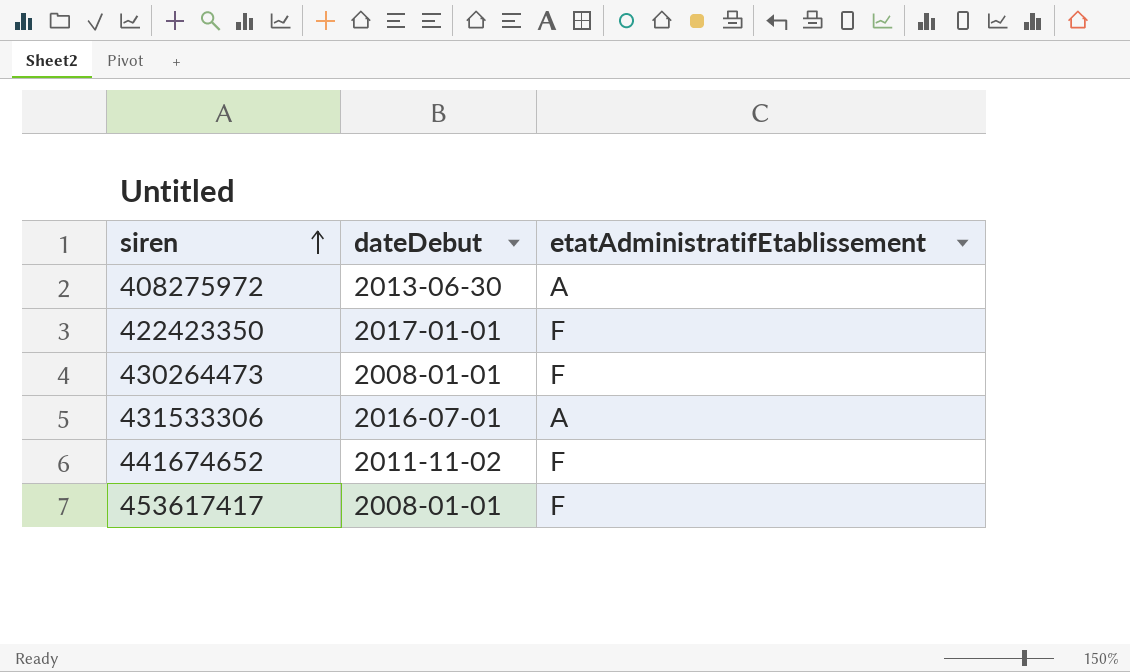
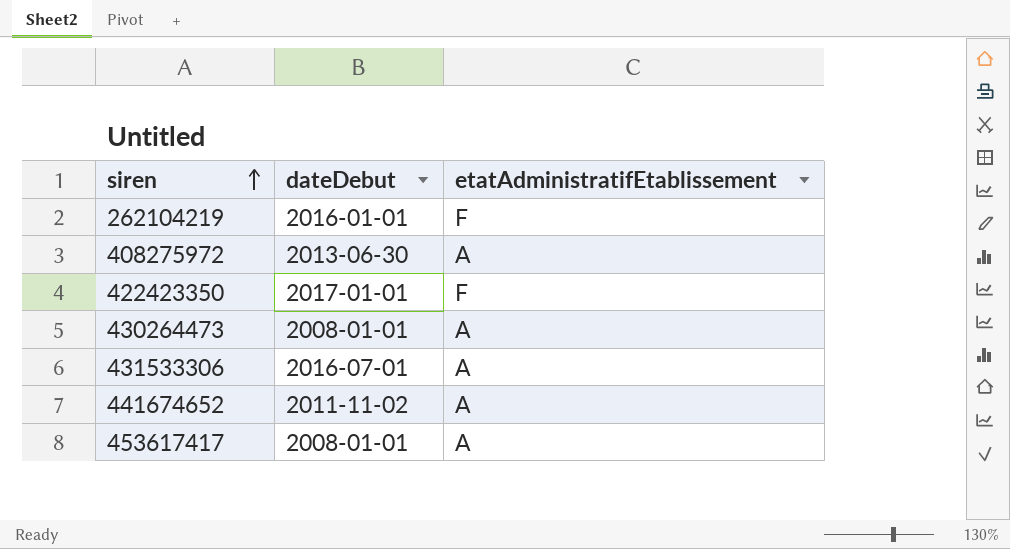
row 262104219: none -> 2016-01-01 | F
430264473 | etatAdministratifEtablissement: F -> A
441674652 | etatAdministratifEtablissement: F -> A
453617417 | etatAdministratifEtablissement: F -> A

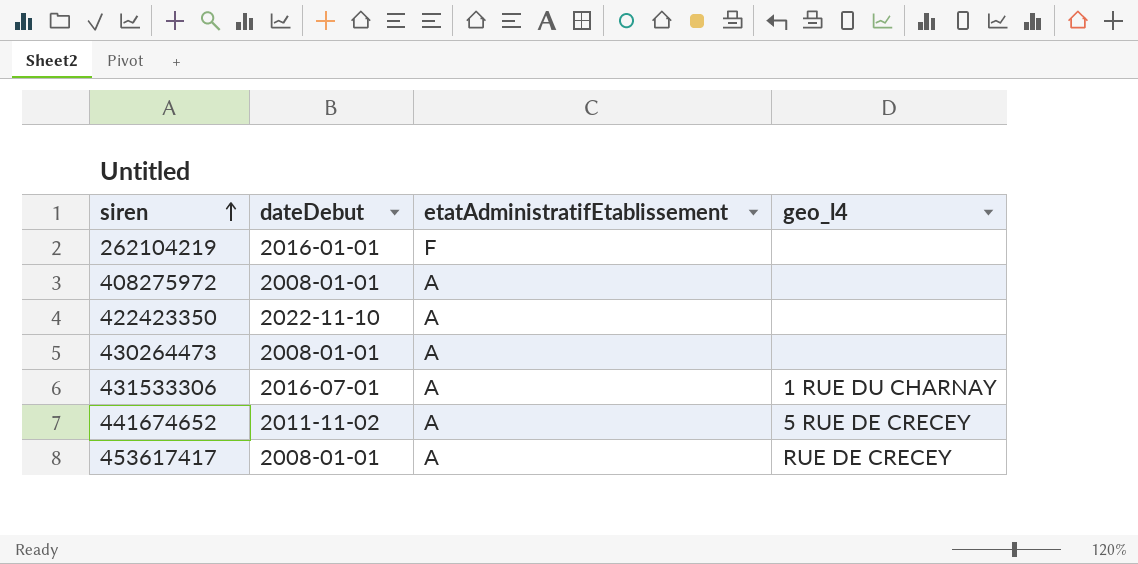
column geo_l4 | position: none -> 4
408275972 | dateDebut: 2013-06-30 -> 2008-01-01
422423350 | dateDebut: 2017-01-01 -> 2022-11-10
422423350 | etatAdministratifEtablissement: F -> A

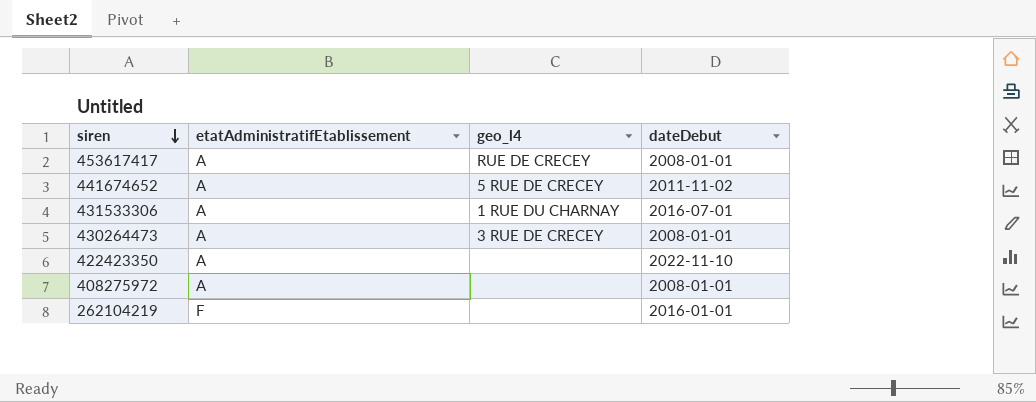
row order: siren ascending -> siren descending
column dateDebut | position: 2 -> 4
430264473 | geo_l4: none -> 3 RUE DE CRECEY

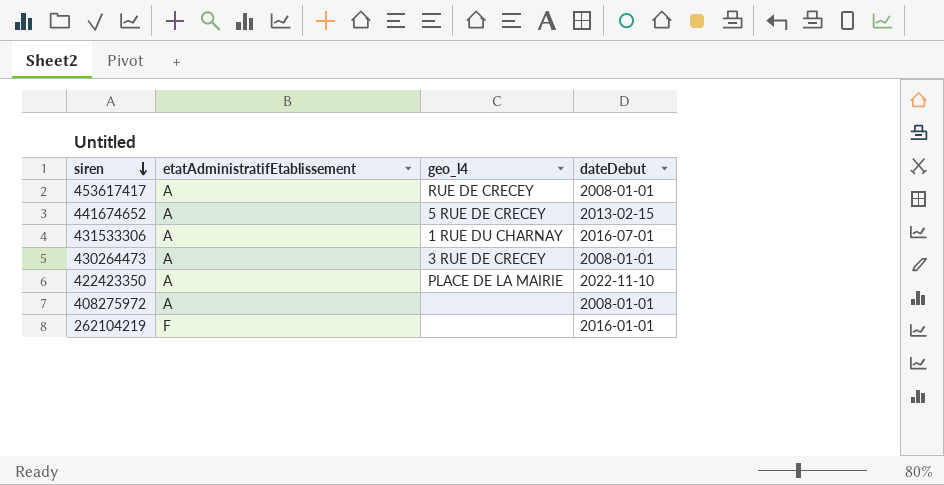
441674652 | dateDebut: 2011-11-02 -> 2013-02-15
422423350 | geo_l4: none -> PLACE DE LA MAIRIE

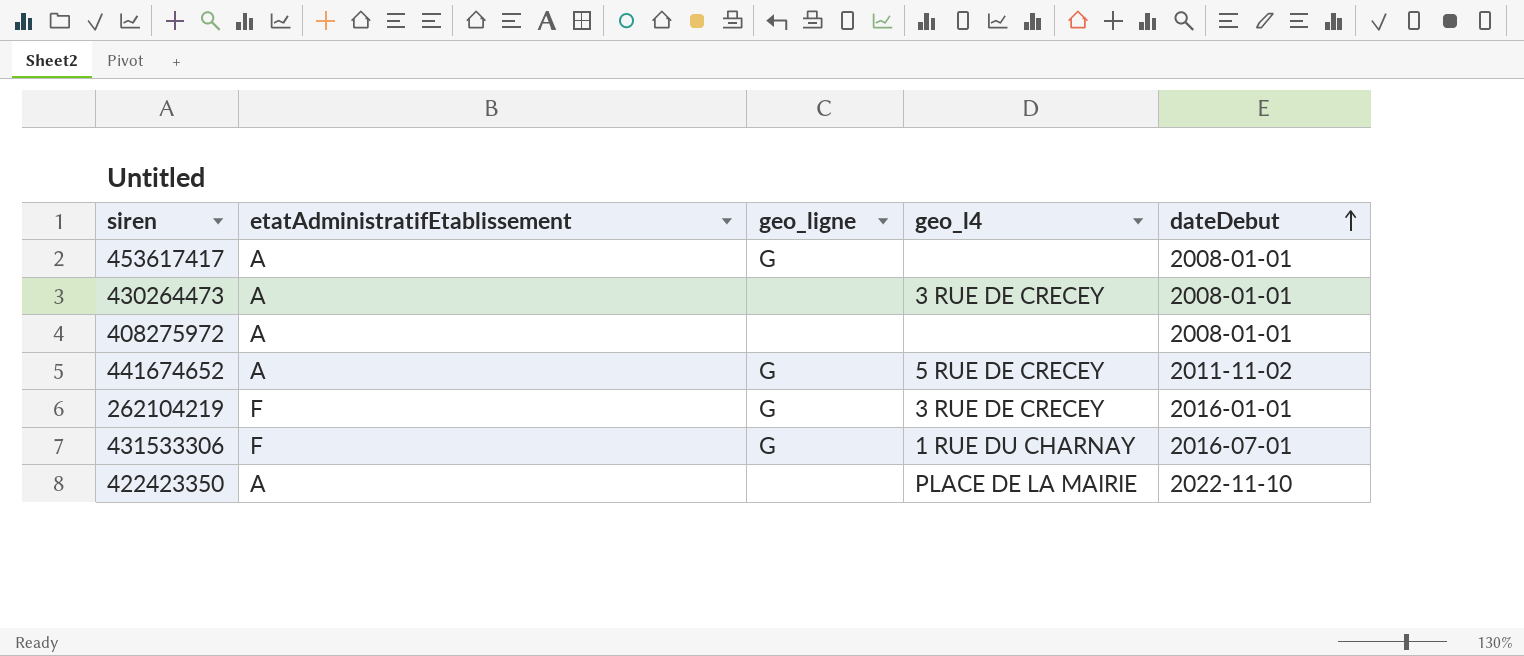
row order: siren descending -> dateDebut ascending
column geo_ligne | position: none -> 3
453617417 | geo_l4: RUE DE CRECEY -> none
441674652 | dateDebut: 2013-02-15 -> 2011-11-02
262104219 | geo_l4: none -> 3 RUE DE CRECEY
431533306 | etatAdministratifEtablissement: A -> F

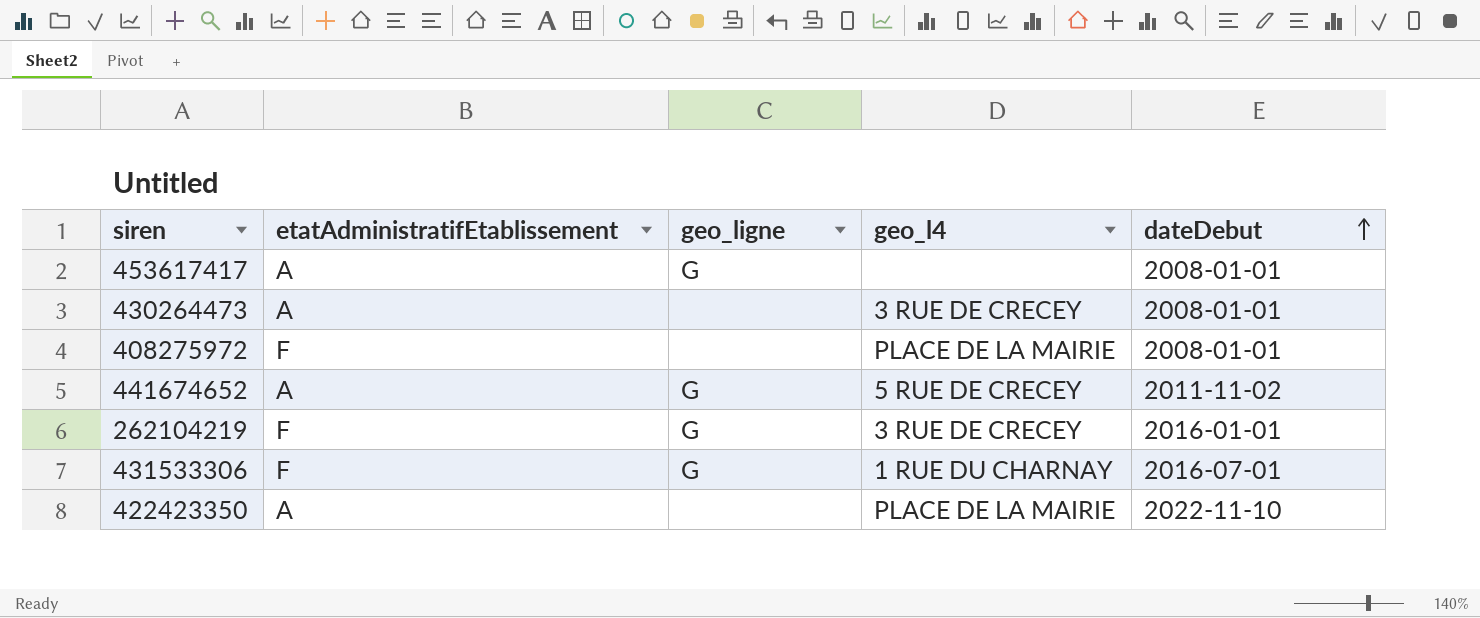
408275972 | etatAdministratifEtablissement: A -> F
408275972 | geo_l4: none -> PLACE DE LA MAIRIE

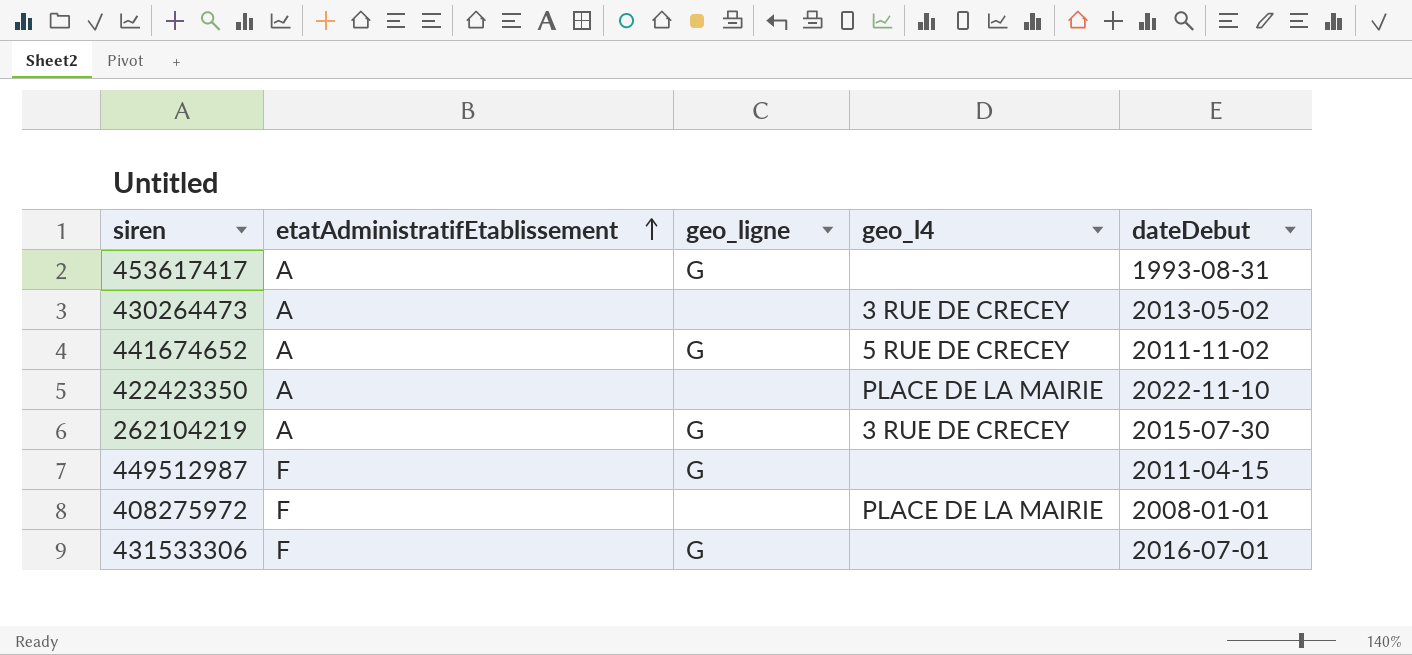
row order: dateDebut ascending -> etatAdministratifEtablissement ascending
453617417 | dateDebut: 2008-01-01 -> 1993-08-31
430264473 | dateDebut: 2008-01-01 -> 2013-05-02
262104219 | etatAdministratifEtablissement: F -> A
262104219 | dateDebut: 2016-01-01 -> 2015-07-30
row 449512987: none -> F | G | none | 2011-04-15
431533306 | geo_l4: 1 RUE DU CHARNAY -> none

